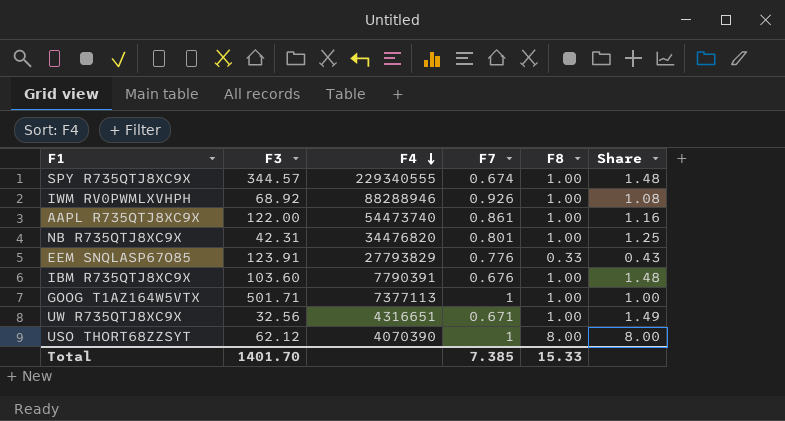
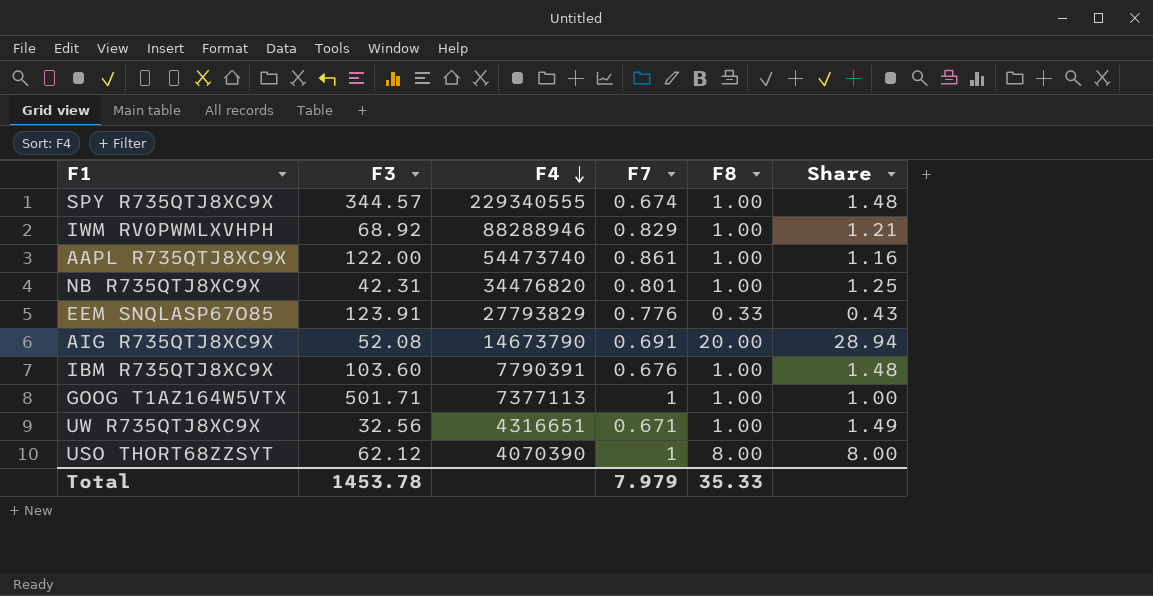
IWM RV0PWMLXVHPH | F7: 0.926 -> 0.829
IWM RV0PWMLXVHPH | Share: 1.08 -> 1.21
row AIG R735QTJ8XC9X: none -> 52.08 | 14673790 | 0.691 | 20.00 | 28.94
Total | F3: 1401.70 -> 1453.78
Total | F7: 7.385 -> 7.979
Total | F8: 15.33 -> 35.33

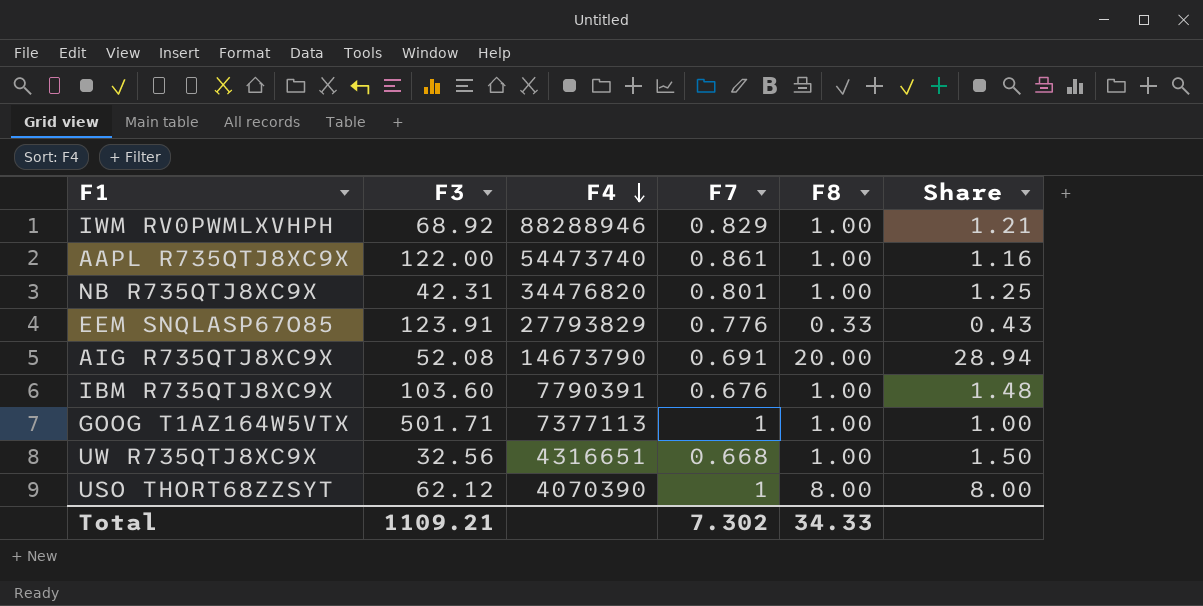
row SPY R735QTJ8XC9X: 344.57 | 229340555 | 0.674 | 1.00 | 1.48 -> none
UW R735QTJ8XC9X | F7: 0.671 -> 0.668
UW R735QTJ8XC9X | Share: 1.49 -> 1.50
Total | F3: 1453.78 -> 1109.21
Total | F7: 7.979 -> 7.302
Total | F8: 35.33 -> 34.33

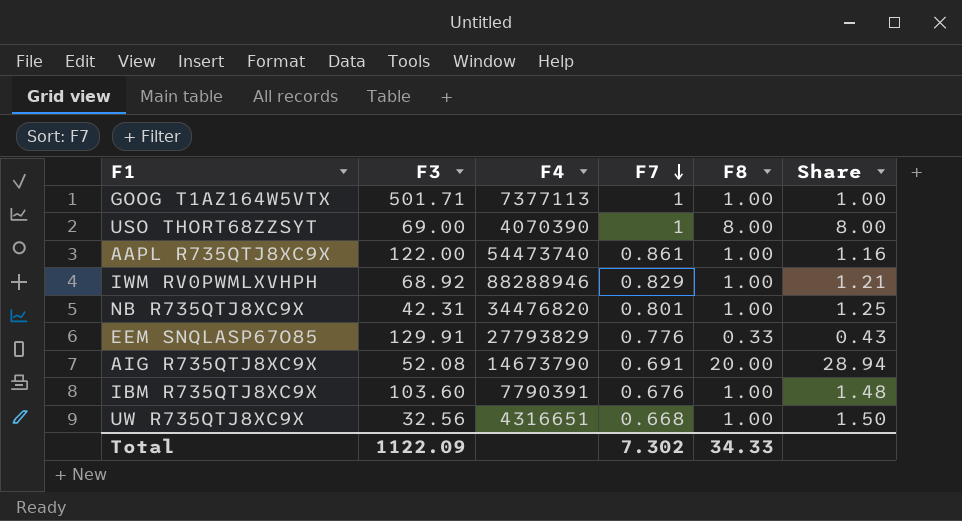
row order: F4 descending -> F7 descending
USO THORT68ZZSYT | F3: 62.12 -> 69.00
EEM SNQLASP67O85 | F3: 123.91 -> 129.91
Total | F3: 1109.21 -> 1122.09

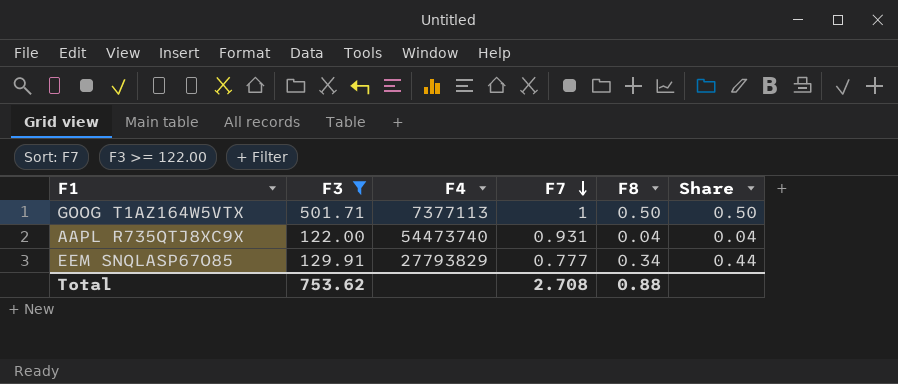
filter: none -> F3 >= 122.00
GOOG T1AZ164W5VTX | F8: 1.00 -> 0.50
GOOG T1AZ164W5VTX | Share: 1.00 -> 0.50
AAPL R735QTJ8XC9X | F7: 0.861 -> 0.931
AAPL R735QTJ8XC9X | F8: 1.00 -> 0.04
AAPL R735QTJ8XC9X | Share: 1.16 -> 0.04
EEM SNQLASP67O85 | F7: 0.776 -> 0.777
EEM SNQLASP67O85 | F8: 0.33 -> 0.34
EEM SNQLASP67O85 | Share: 0.43 -> 0.44
Total | F3: 1122.09 -> 753.62
Total | F7: 7.302 -> 2.708
Total | F8: 34.33 -> 0.88

